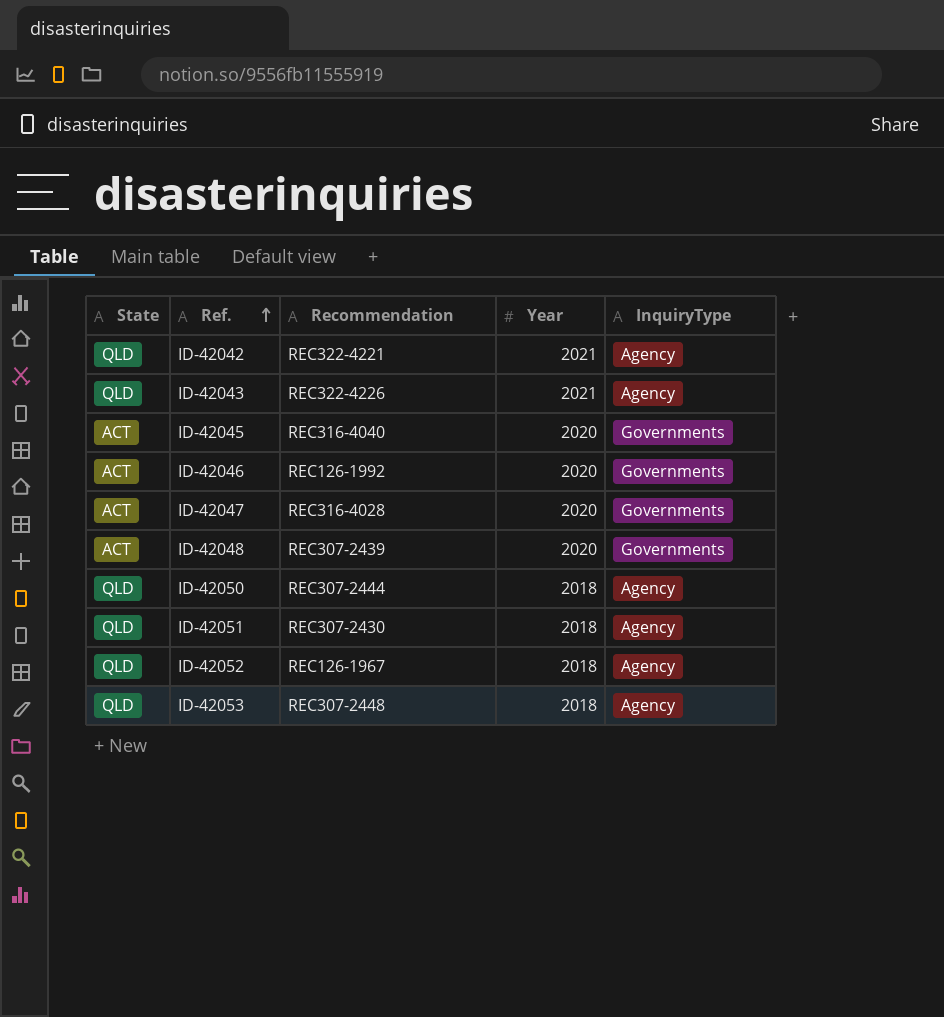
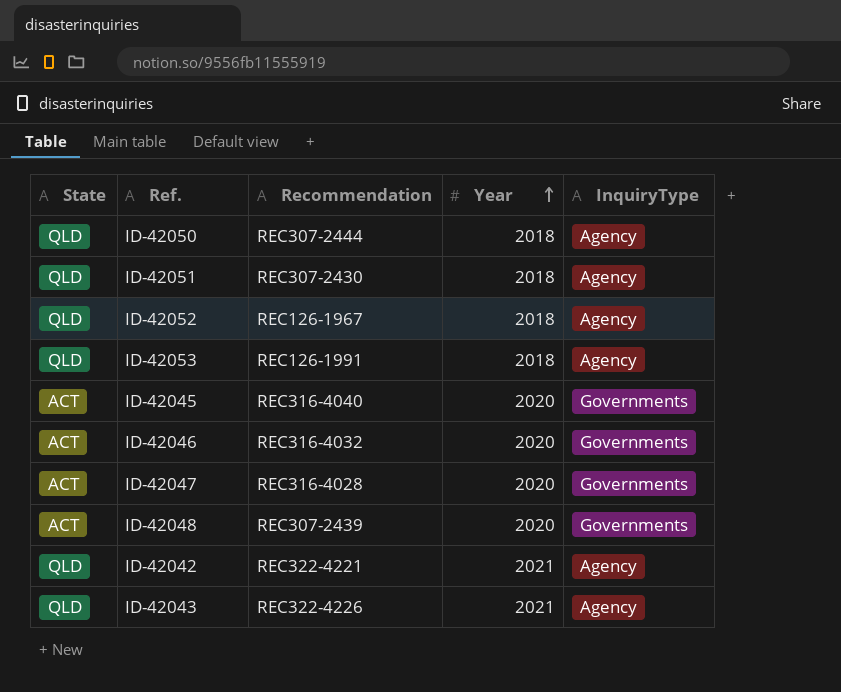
row order: Ref. ascending -> Year ascending
ID-42053 | Recommendation: REC307-2448 -> REC126-1991
ID-42046 | Recommendation: REC126-1992 -> REC316-4032

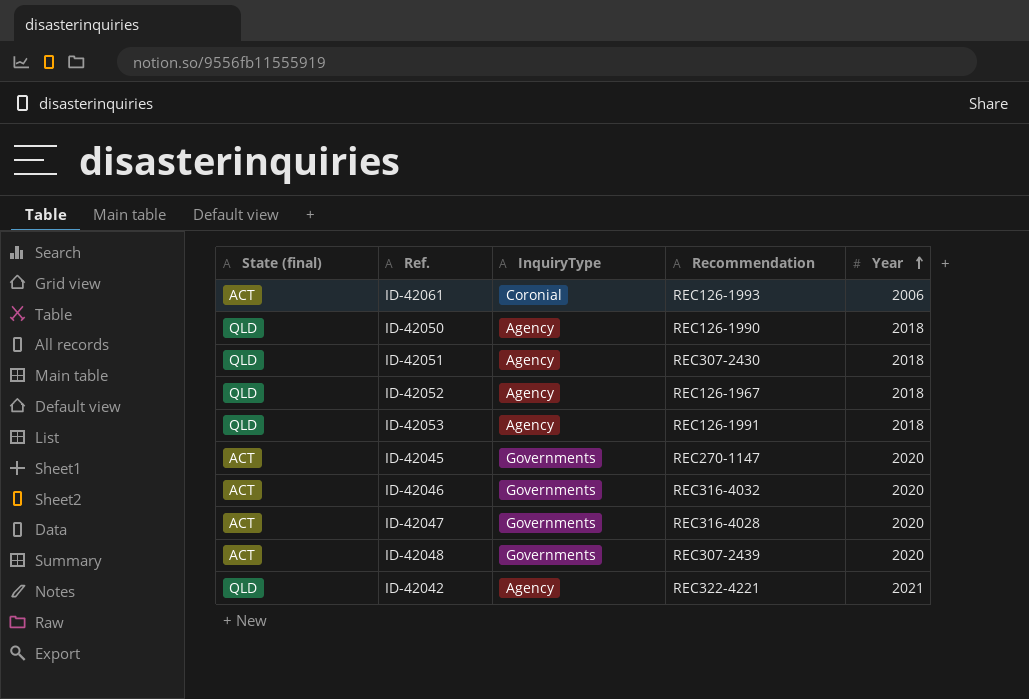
column name: State -> State (final)
column InquiryType | position: 5 -> 3
row ID-42043: QLD | REC322-4226 | 2021 | Agency -> none
row ID-42061: none -> ACT | Coronial | REC126-1993 | 2006
ID-42050 | Recommendation: REC307-2444 -> REC126-1990
ID-42045 | Recommendation: REC316-4040 -> REC270-1147

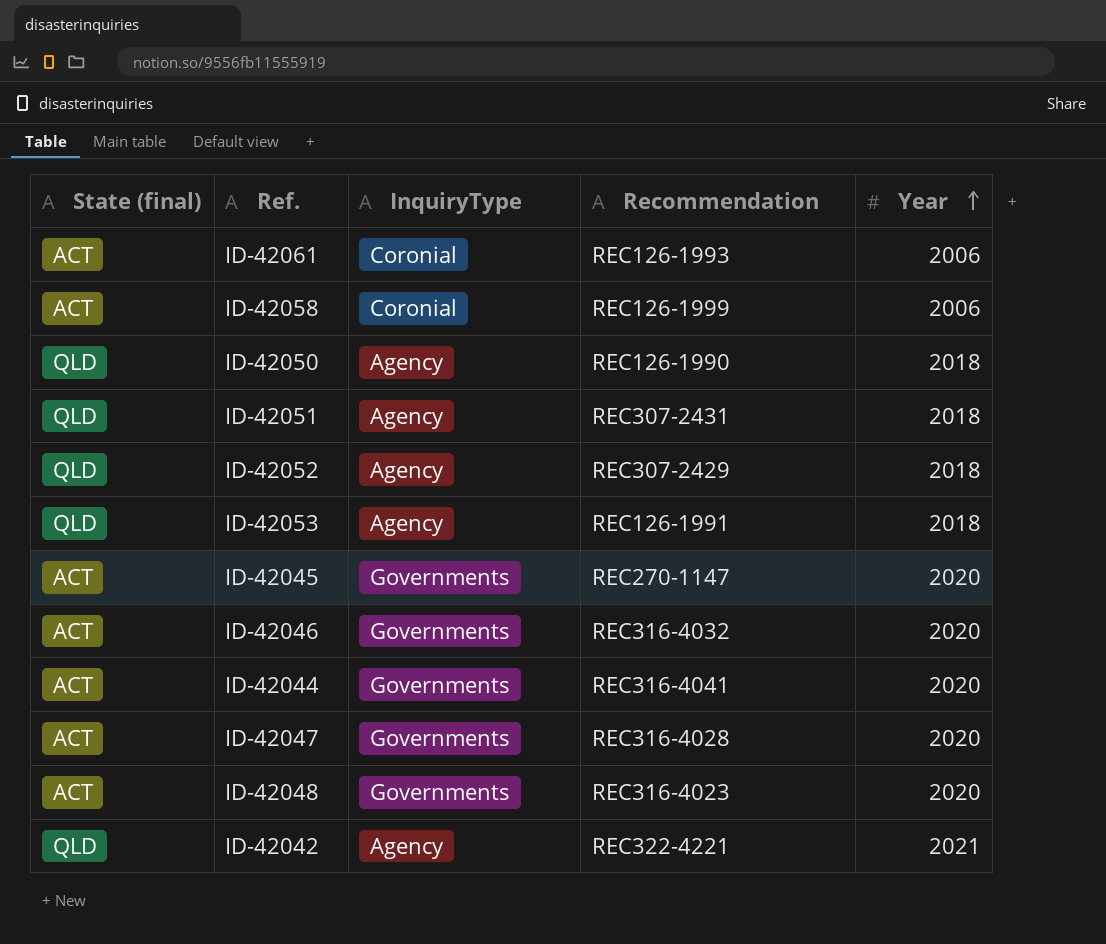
row ID-42058: none -> ACT | Coronial | REC126-1999 | 2006
ID-42051 | Recommendation: REC307-2430 -> REC307-2431
ID-42052 | Recommendation: REC126-1967 -> REC307-2429
row ID-42044: none -> ACT | Governments | REC316-4041 | 2020
ID-42048 | Recommendation: REC307-2439 -> REC316-4023

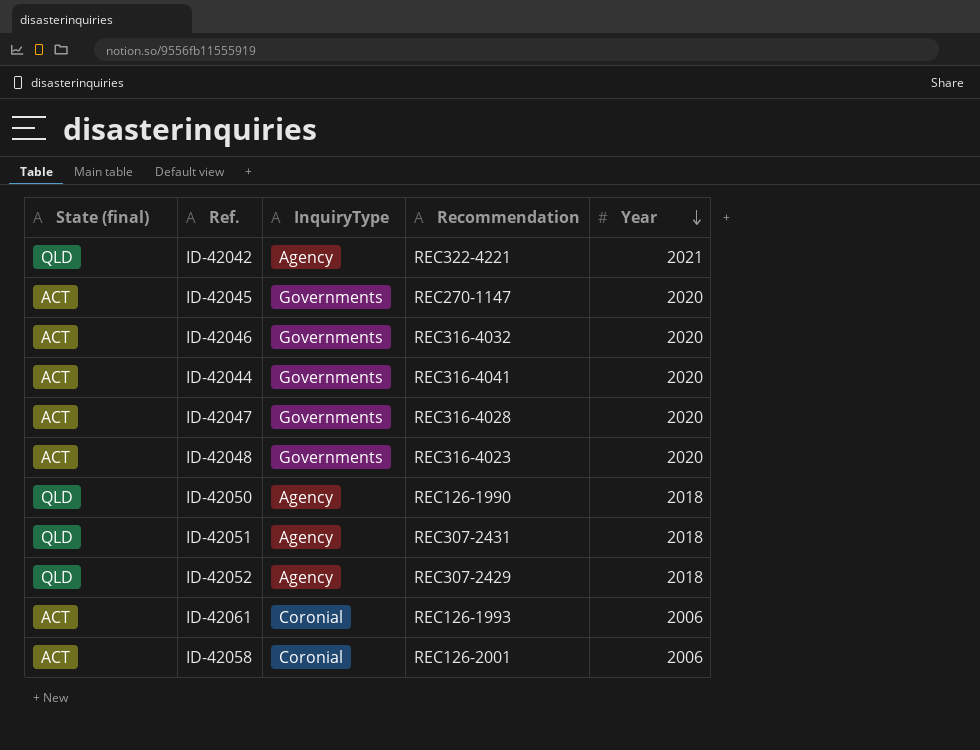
row order: Year ascending -> Year descending
row ID-42053: QLD | Agency | REC126-1991 | 2018 -> none
ID-42058 | Recommendation: REC126-1999 -> REC126-2001

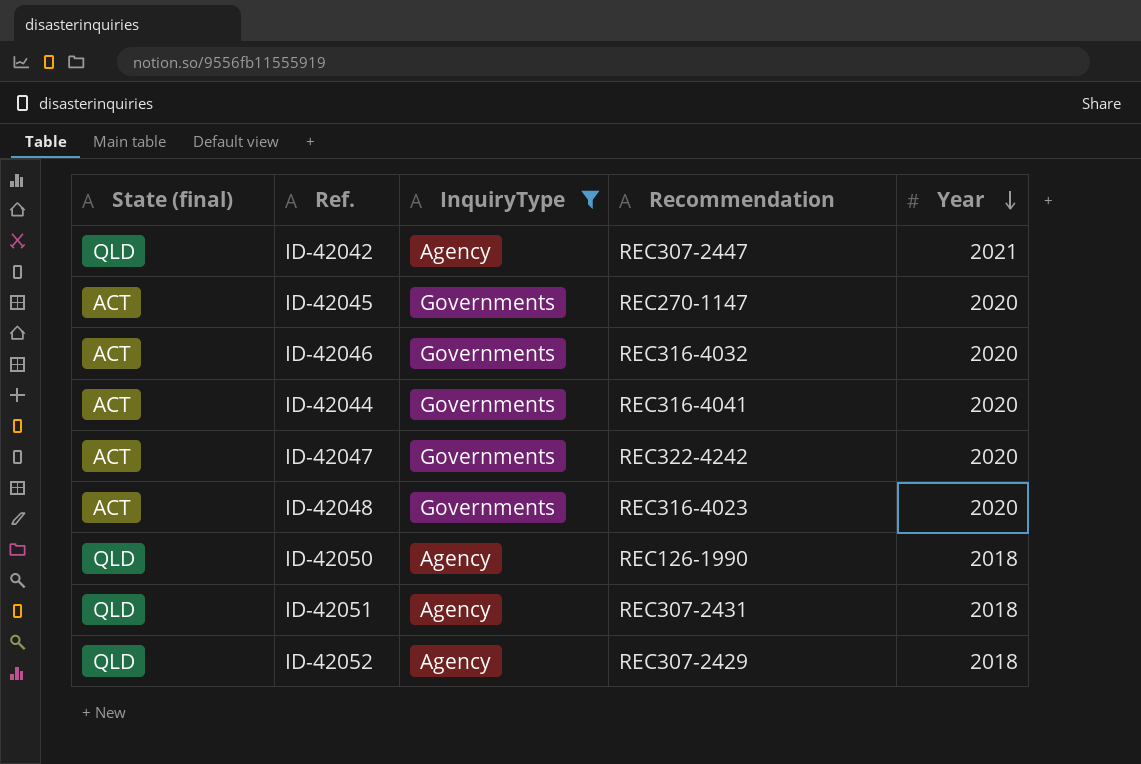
filter: none -> InquiryType != Coronial
ID-42042 | Recommendation: REC322-4221 -> REC307-2447
ID-42047 | Recommendation: REC316-4028 -> REC322-4242

